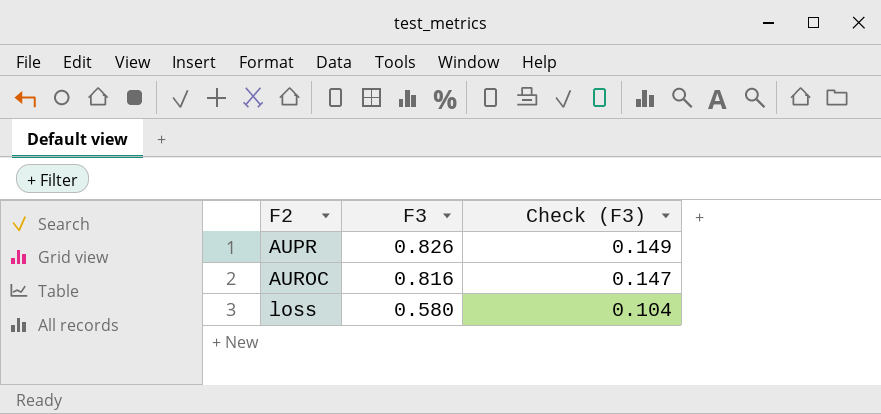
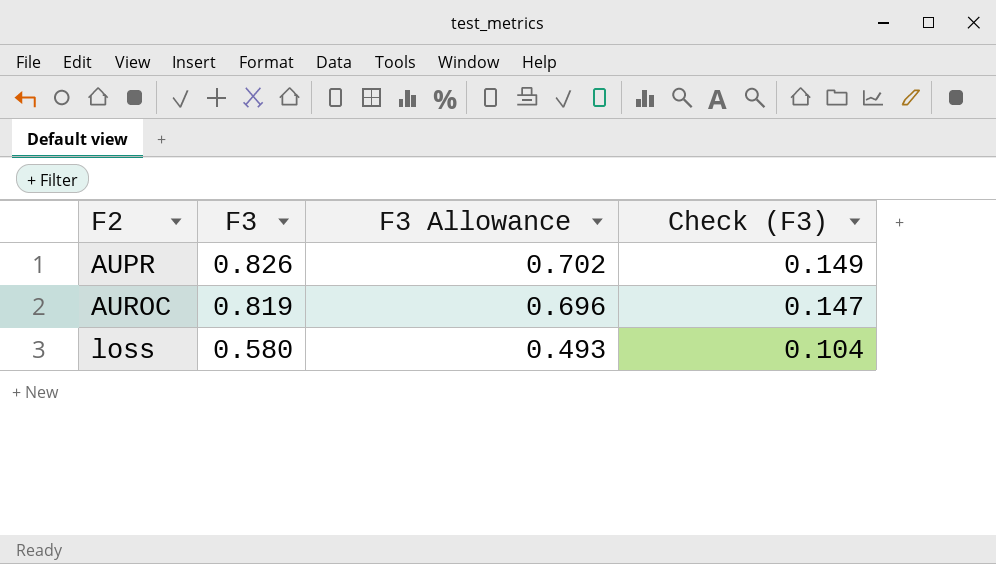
column F3 Allowance | formula: none -> [F3] * 0.85
AUROC | F3: 0.816 -> 0.819

